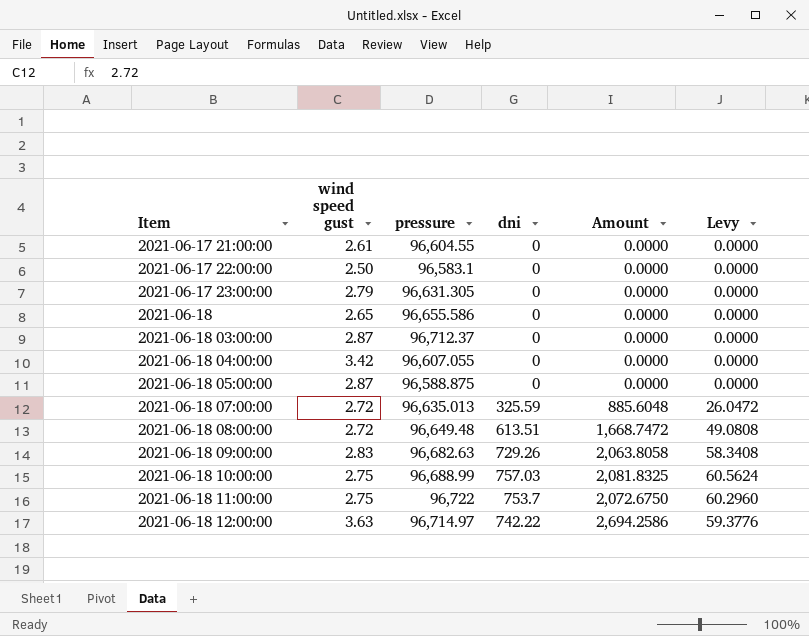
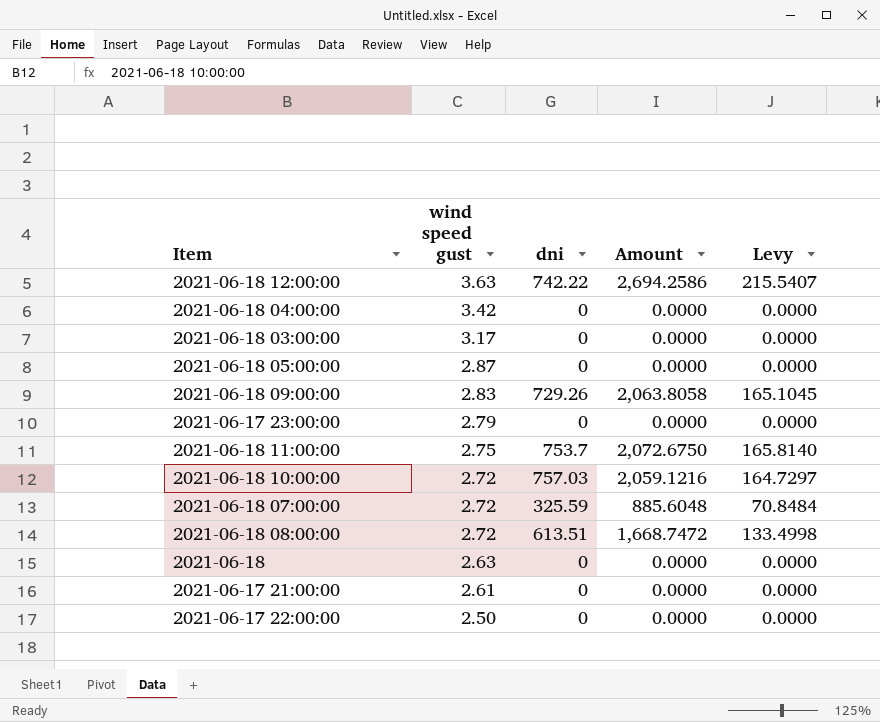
row order: Item ascending -> wind speed gust descending
column pressure | position: 3 -> none
column Levy | formula: [dni] * 0.08 -> [Amount] * 0.08
2021-06-18 03:00:00 | wind speed gust: 2.87 -> 3.17
2021-06-18 10:00:00 | wind speed gust: 2.75 -> 2.72
2021-06-18 10:00:00 | Amount: 2,081.8325 -> 2,059.1216
2021-06-18 | wind speed gust: 2.65 -> 2.63

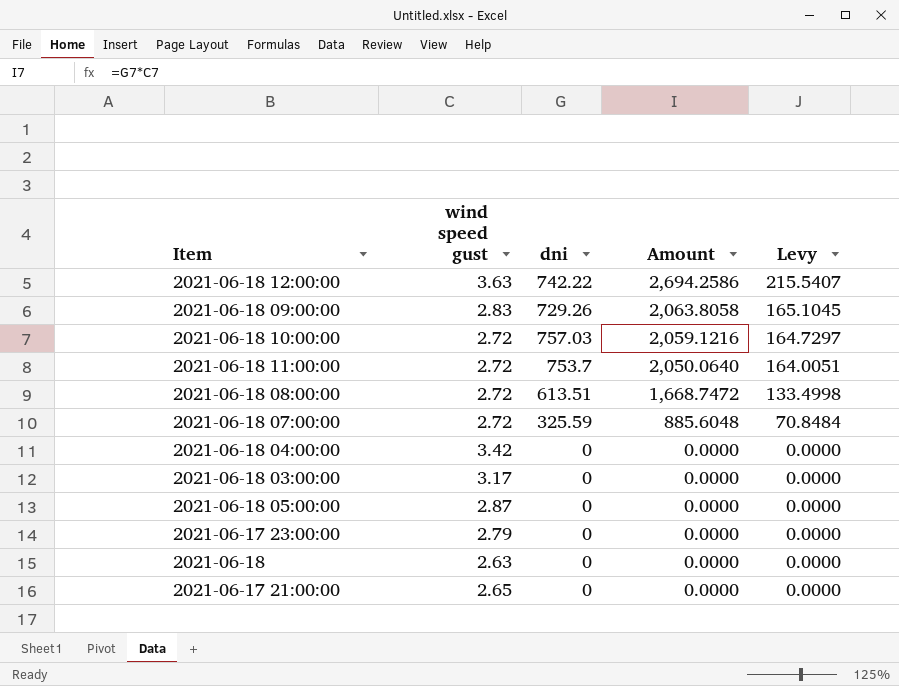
row order: wind speed gust descending -> Amount descending
row 2021-06-17 22:00:00: 2.50 | 0 | 0.0000 | 0.0000 -> none
2021-06-18 11:00:00 | wind speed gust: 2.75 -> 2.72
2021-06-18 11:00:00 | Amount: 2,072.6750 -> 2,050.0640
2021-06-18 11:00:00 | Levy: 165.8140 -> 164.0051
2021-06-17 21:00:00 | wind speed gust: 2.61 -> 2.65

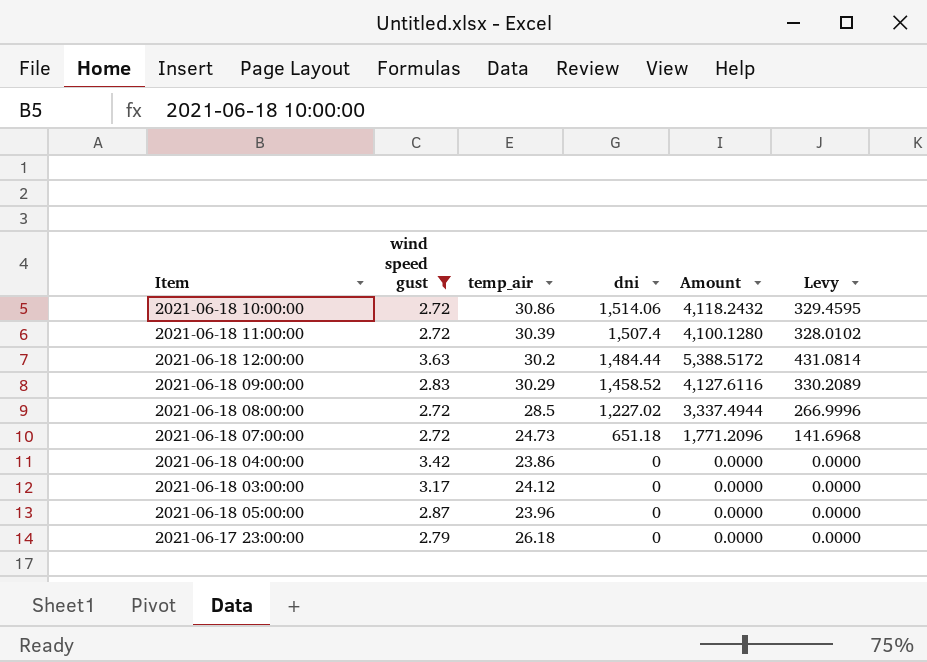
filter: none -> wind speed gust >= 2.72
row order: Amount descending -> dni descending
column temp_air | position: none -> 3
2021-06-18 10:00:00 | dni: 757.03 -> 1,514.06
2021-06-18 10:00:00 | Amount: 2,059.1216 -> 4,118.2432
2021-06-18 10:00:00 | Levy: 164.7297 -> 329.4595
2021-06-18 11:00:00 | dni: 753.7 -> 1,507.4
2021-06-18 11:00:00 | Amount: 2,050.0640 -> 4,100.1280
2021-06-18 11:00:00 | Levy: 164.0051 -> 328.0102
2021-06-18 12:00:00 | dni: 742.22 -> 1,484.44
2021-06-18 12:00:00 | Amount: 2,694.2586 -> 5,388.5172
2021-06-18 12:00:00 | Levy: 215.5407 -> 431.0814
2021-06-18 09:00:00 | dni: 729.26 -> 1,458.52
2021-06-18 09:00:00 | Amount: 2,063.8058 -> 4,127.6116
2021-06-18 09:00:00 | Levy: 165.1045 -> 330.2089
2021-06-18 08:00:00 | dni: 613.51 -> 1,227.02
2021-06-18 08:00:00 | Amount: 1,668.7472 -> 3,337.4944
2021-06-18 08:00:00 | Levy: 133.4998 -> 266.9996
2021-06-18 07:00:00 | dni: 325.59 -> 651.18
2021-06-18 07:00:00 | Amount: 885.6048 -> 1,771.2096
2021-06-18 07:00:00 | Levy: 70.8484 -> 141.6968

